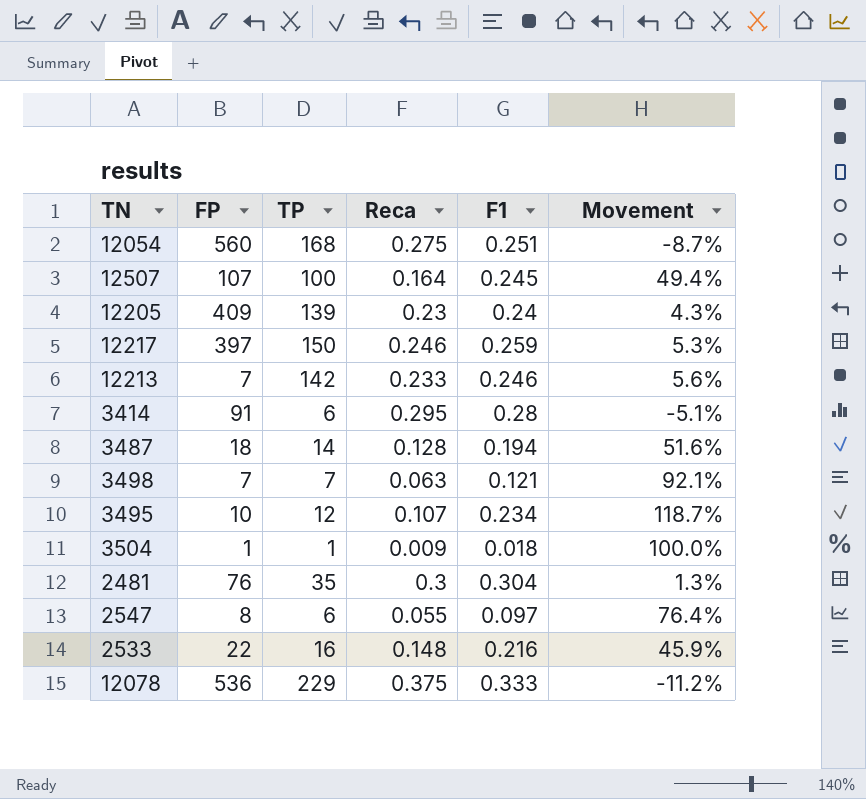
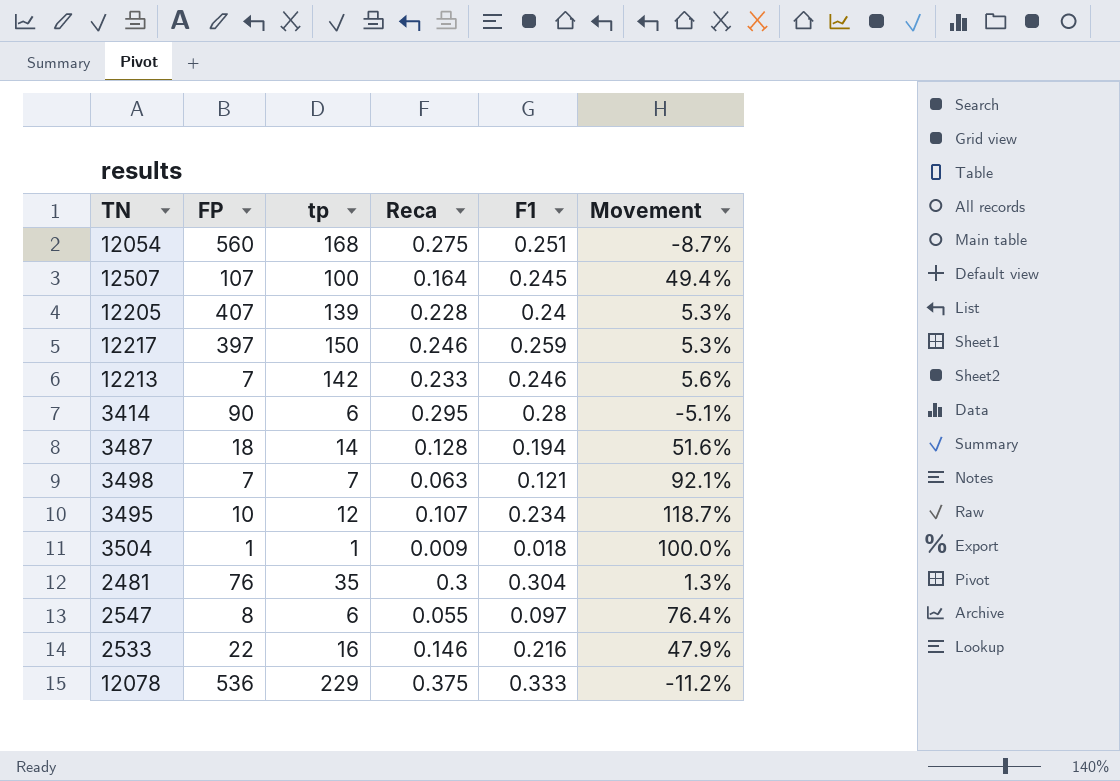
column name: TP -> tp
12205 | FP: 409 -> 407
12205 | Reca: 0.23 -> 0.228
12205 | Movement: 4.3% -> 5.3%
3414 | FP: 91 -> 90
2533 | Reca: 0.148 -> 0.146
2533 | Movement: 45.9% -> 47.9%

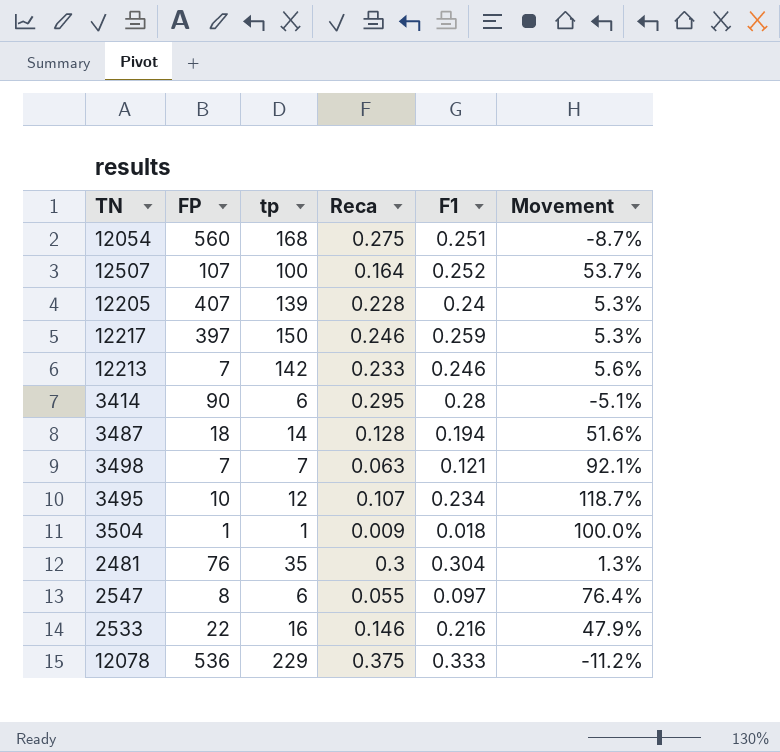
12507 | F1: 0.245 -> 0.252
12507 | Movement: 49.4% -> 53.7%

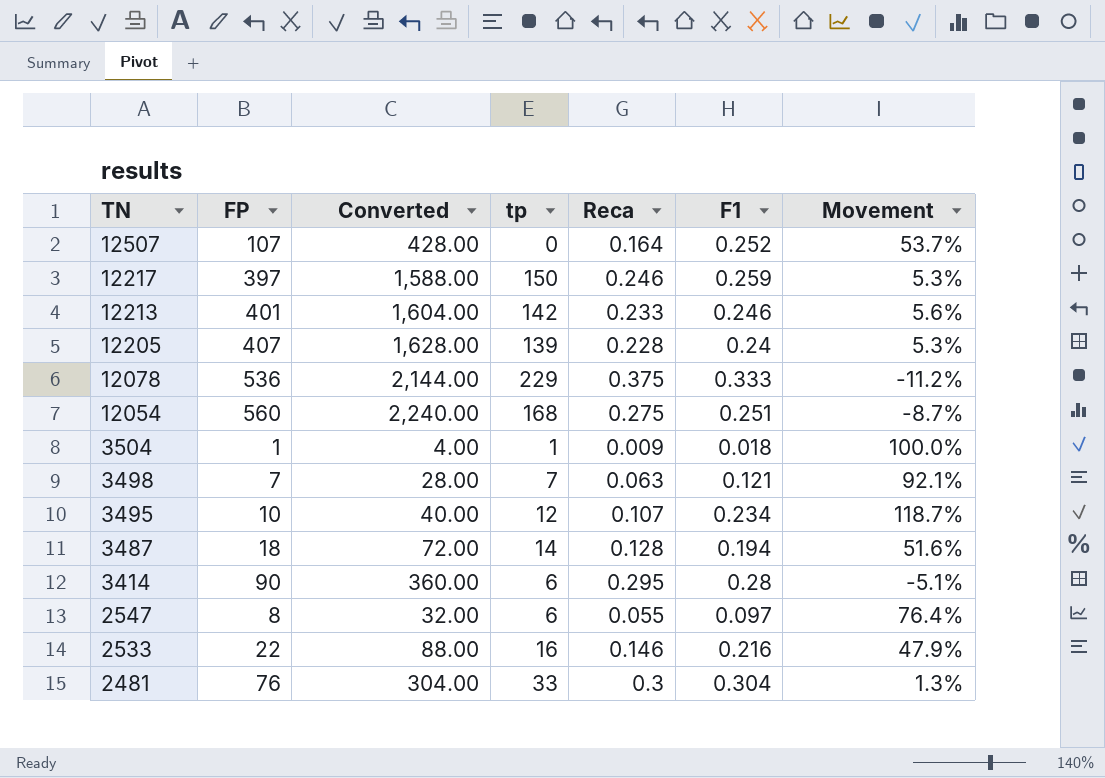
row order: none -> TN descending
column Converted | formula: none -> [FP] * 4
12507 | tp: 100 -> 0
12213 | FP: 7 -> 401
2481 | tp: 35 -> 33

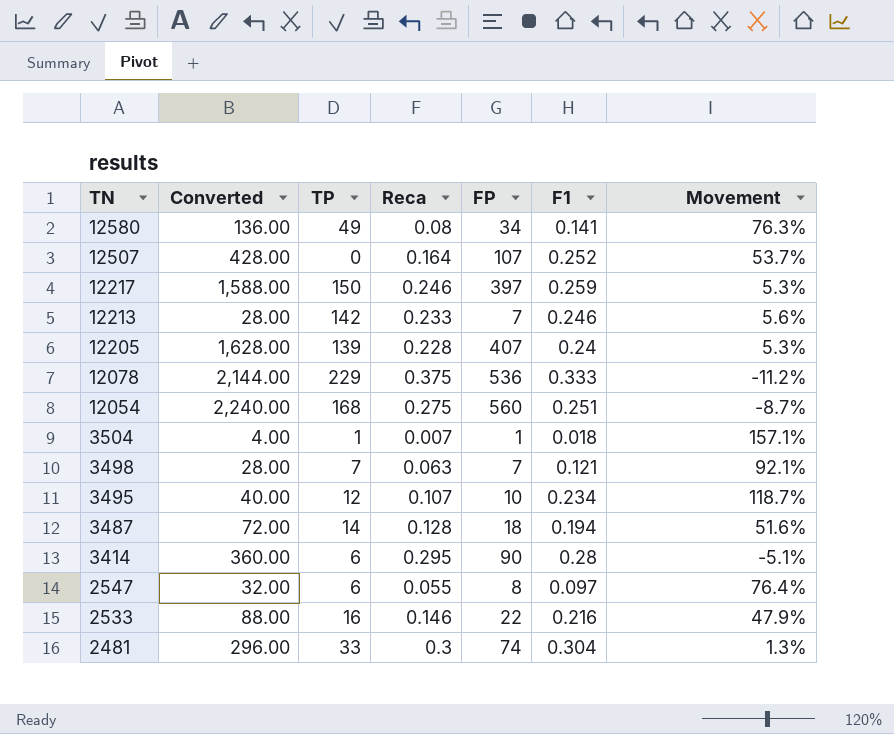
column name: tp -> TP
column FP | position: 2 -> 5
row 12580: none -> 136.00 | 49 | 0.08 | 34 | 0.141 | 76.3%
12213 | Converted: 1,604.00 -> 28.00
12213 | FP: 401 -> 7
3504 | Reca: 0.009 -> 0.007
3504 | Movement: 100.0% -> 157.1%
2481 | Converted: 304.00 -> 296.00
2481 | FP: 76 -> 74

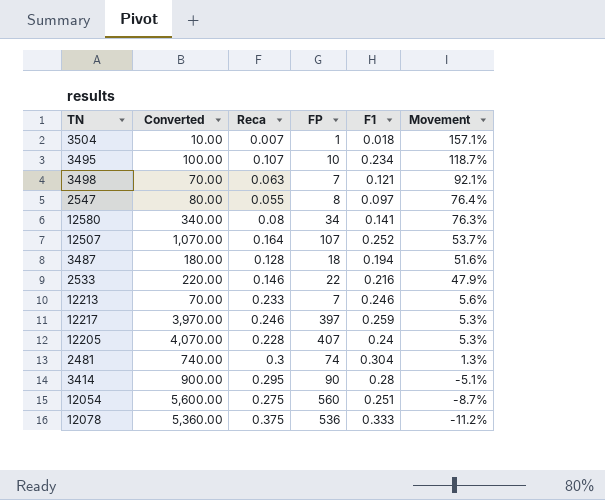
row order: TN descending -> Movement descending
column TP | position: 3 -> none
column Converted | formula: [FP] * 4 -> [FP] * 10

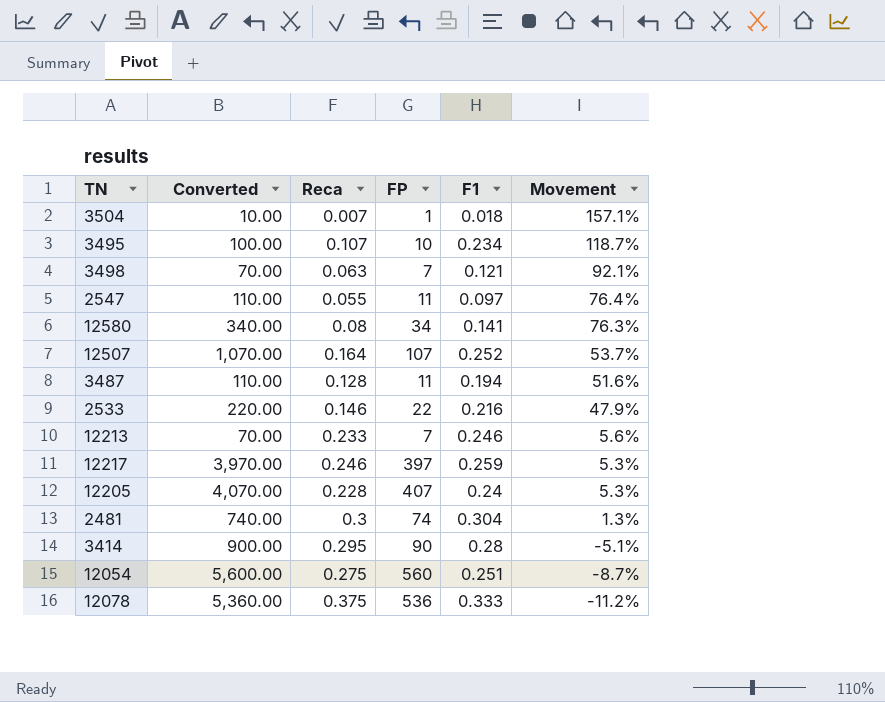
2547 | Converted: 80.00 -> 110.00
2547 | FP: 8 -> 11
3487 | Converted: 180.00 -> 110.00
3487 | FP: 18 -> 11

